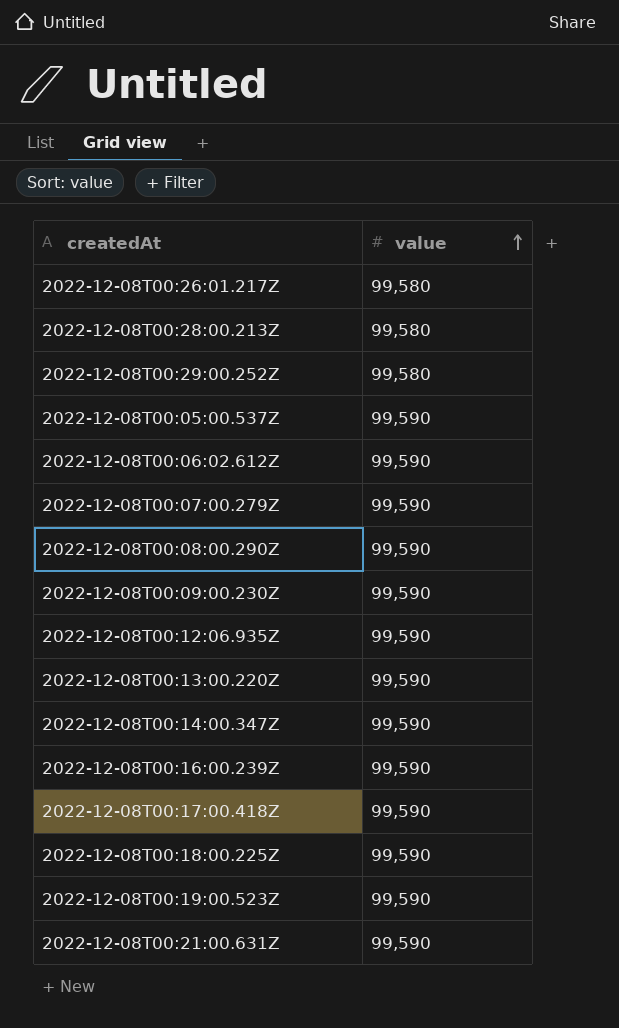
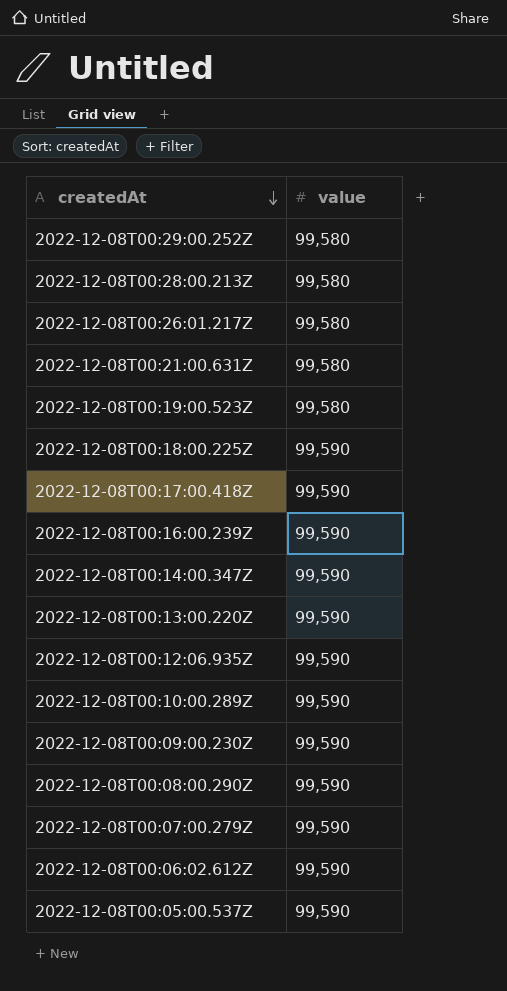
row order: value ascending -> createdAt descending
2022-12-08T00:21:00.631Z | value: 99,590 -> 99,580
2022-12-08T00:19:00.523Z | value: 99,590 -> 99,580
row 2022-12-08T00:10:00.289Z: none -> 99,590

